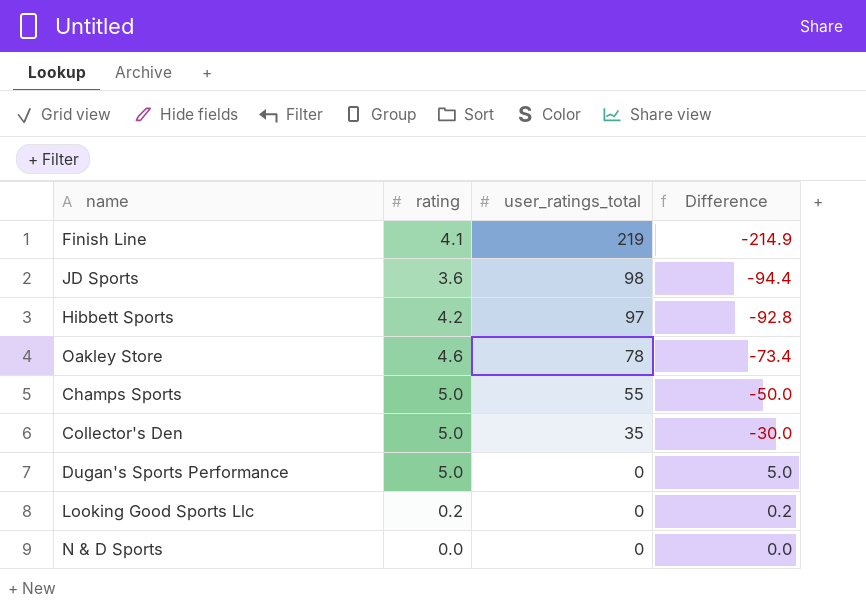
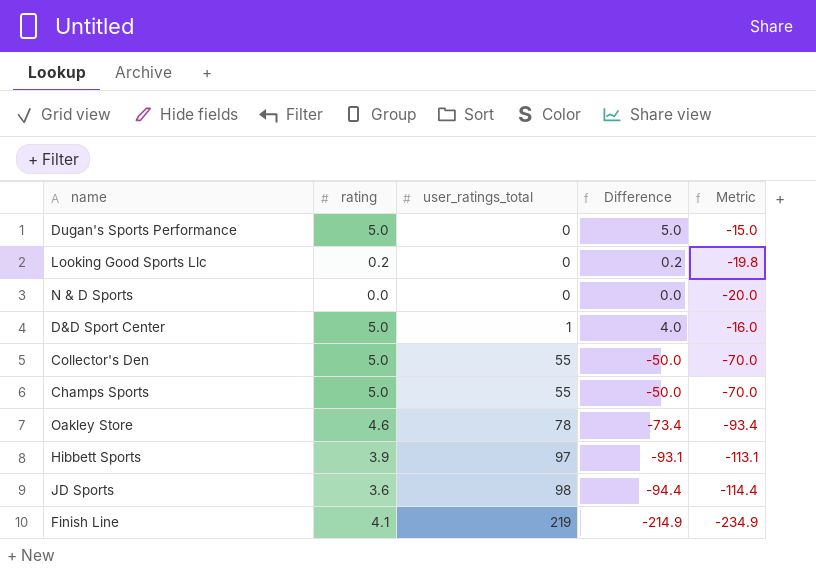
row order: user_ratings_total descending -> user_ratings_total ascending
column Metric | formula: none -> [Difference] - 20
row D&D Sport Center: none -> 5.0 | 1 | 4.0 | -16.0
Collector's Den | user_ratings_total: 35 -> 55
Collector's Den | Difference: -30.0 -> -50.0
Hibbett Sports | rating: 4.2 -> 3.9
Hibbett Sports | Difference: -92.8 -> -93.1

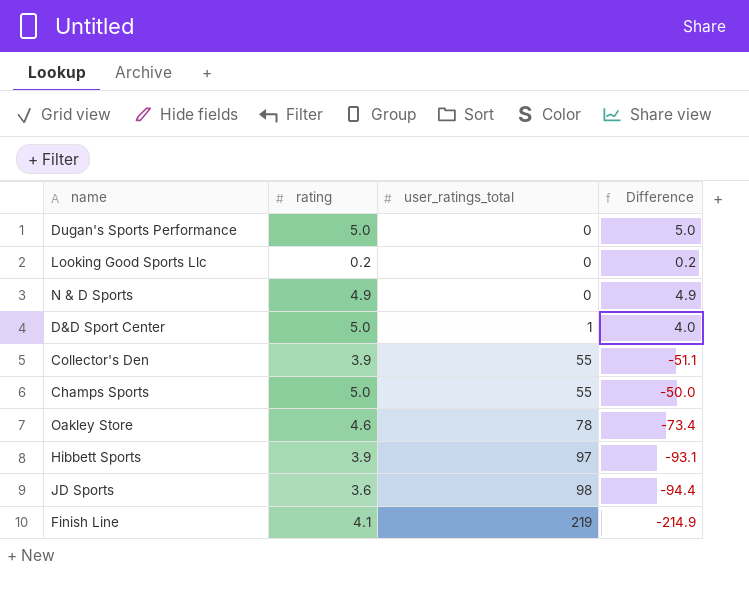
column Metric | formula: [Difference] - 20 -> none
N & D Sports | rating: 0.0 -> 4.9
N & D Sports | Difference: 0.0 -> 4.9
Collector's Den | rating: 5.0 -> 3.9
Collector's Den | Difference: -50.0 -> -51.1

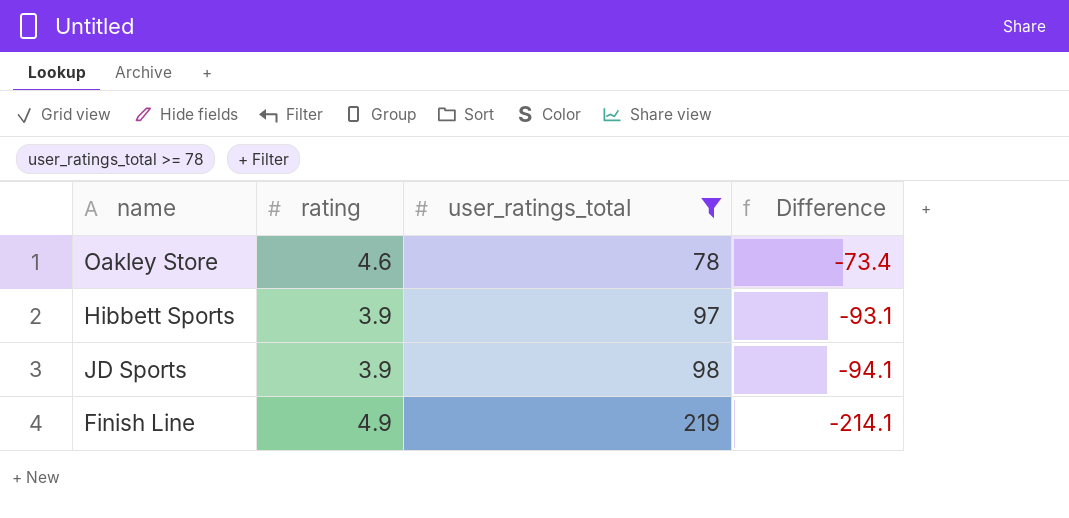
filter: none -> user_ratings_total >= 78
JD Sports | rating: 3.6 -> 3.9
JD Sports | Difference: -94.4 -> -94.1
Finish Line | rating: 4.1 -> 4.9
Finish Line | Difference: -214.9 -> -214.1

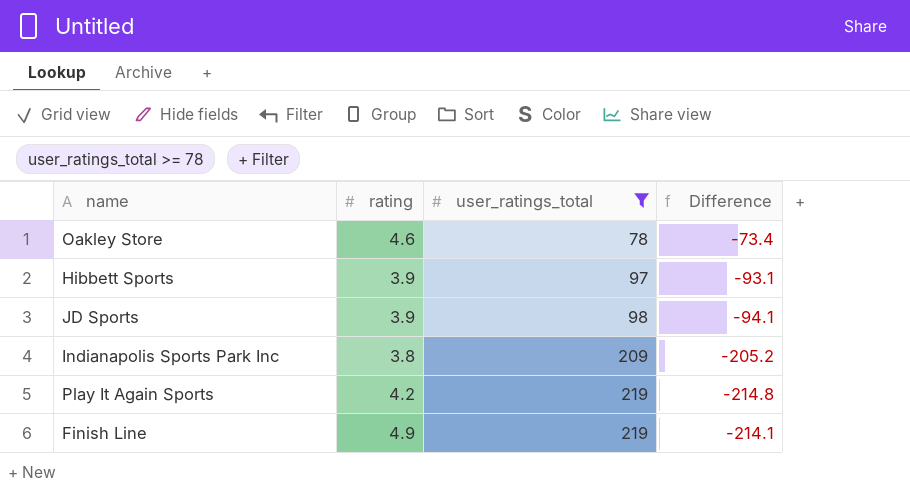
row Indianapolis Sports Park Inc: none -> 3.8 | 209 | -205.2
row Play It Again Sports: none -> 4.2 | 219 | -214.8

